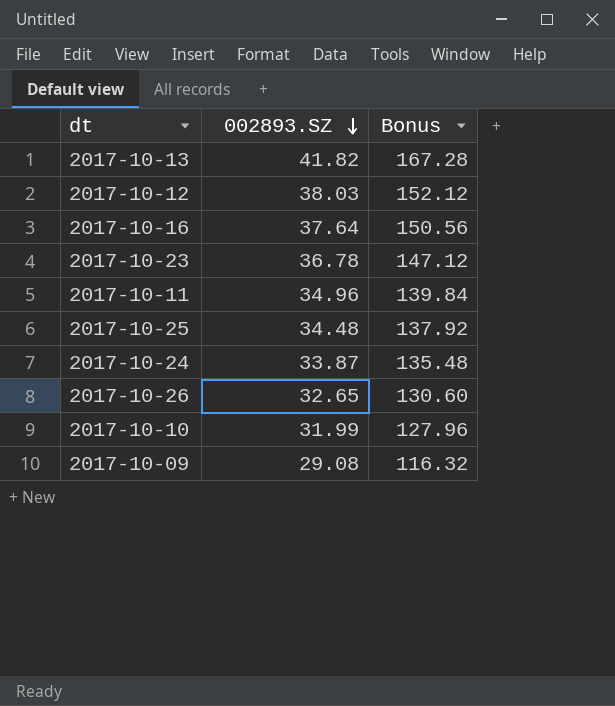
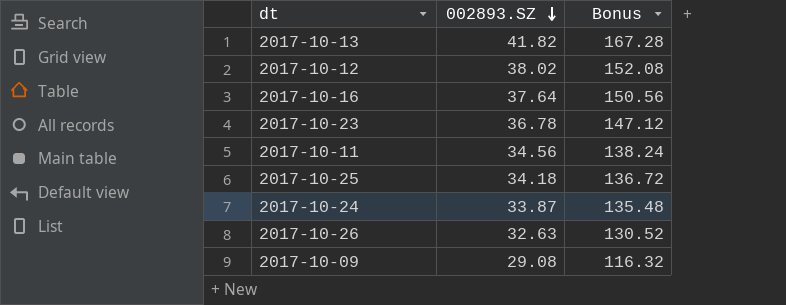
row 2017-10-10: 31.99 | 127.96 -> none
2017-10-12 | 002893.SZ: 38.03 -> 38.02
2017-10-12 | Bonus: 152.12 -> 152.08
2017-10-11 | 002893.SZ: 34.96 -> 34.56
2017-10-11 | Bonus: 139.84 -> 138.24
2017-10-25 | 002893.SZ: 34.48 -> 34.18
2017-10-25 | Bonus: 137.92 -> 136.72
2017-10-26 | 002893.SZ: 32.65 -> 32.63
2017-10-26 | Bonus: 130.60 -> 130.52

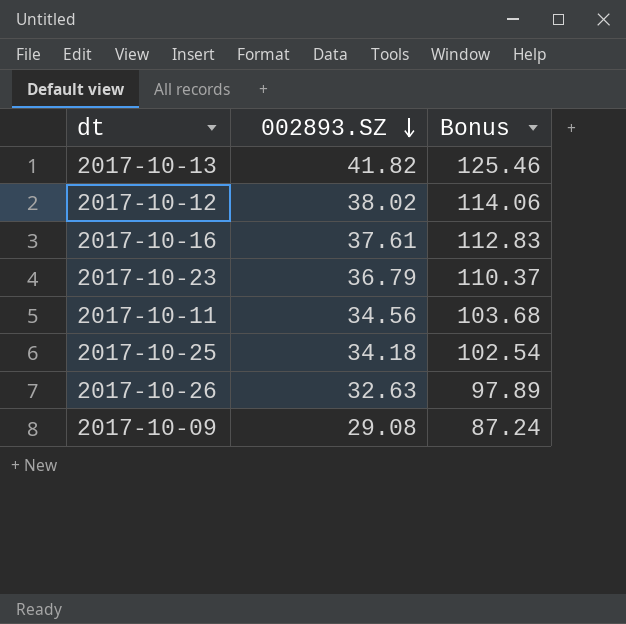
column Bonus | formula: [002893.SZ] * 4 -> [002893.SZ] * 3
row 2017-10-24: 33.87 | 135.48 -> none
2017-10-16 | 002893.SZ: 37.64 -> 37.61
2017-10-23 | 002893.SZ: 36.78 -> 36.79

